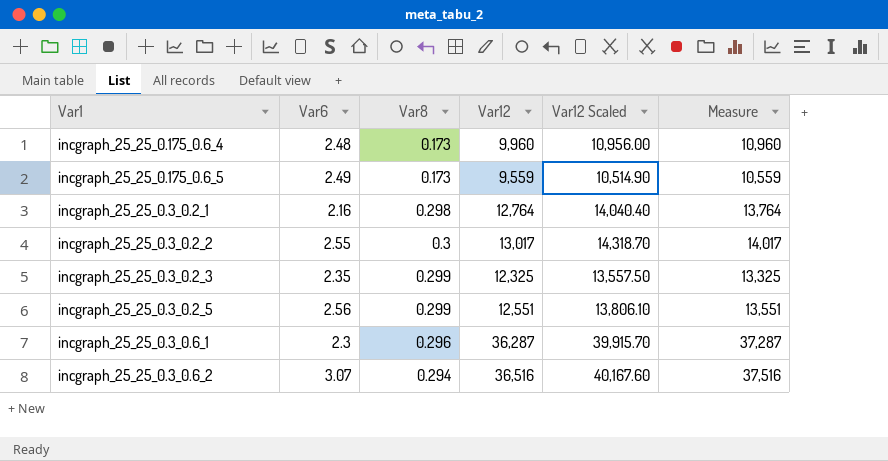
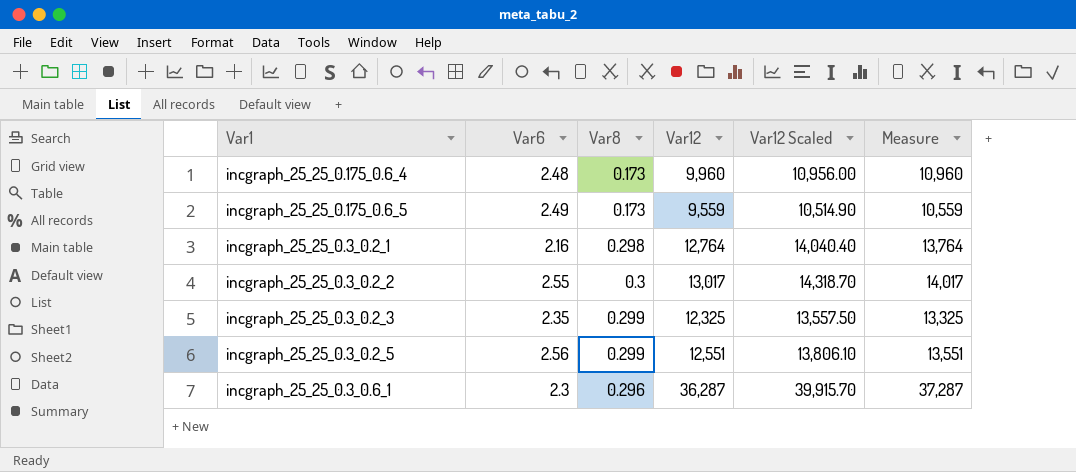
row incgraph_25_25_0.3_0.6_2: 3.07 | 0.294 | 36,516 | 40,167.60 | 37,516 -> none

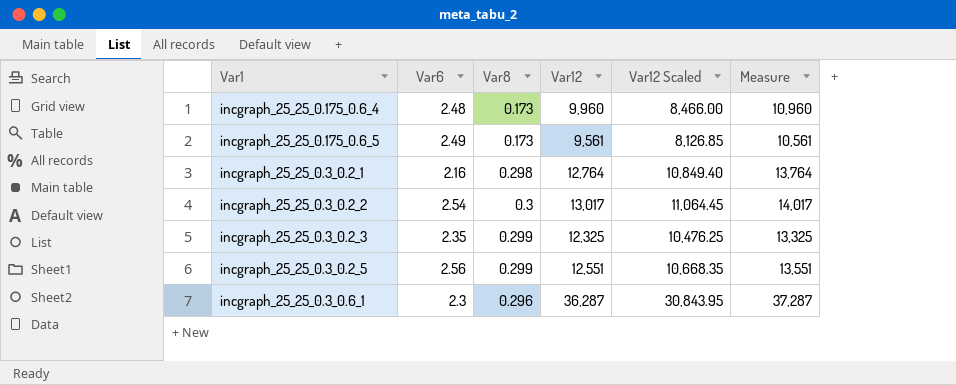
column Var12 Scaled | formula: [Var12] * 1.1 -> [Var12] * 0.85
incgraph_25_25_0.175_0.6_5 | Var12: 9,559 -> 9,561
incgraph_25_25_0.175_0.6_5 | Measure: 10,559 -> 10,561
incgraph_25_25_0.3_0.2_2 | Var6: 2.55 -> 2.54

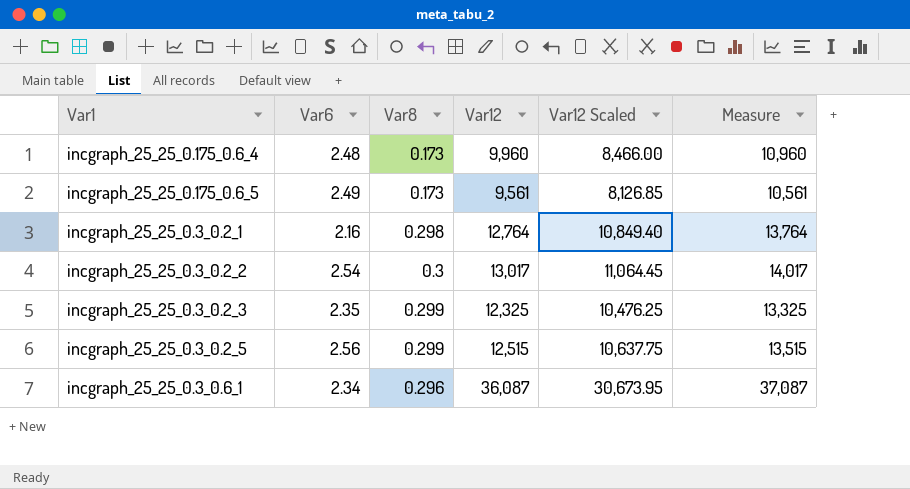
incgraph_25_25_0.3_0.2_5 | Var12: 12,551 -> 12,515
incgraph_25_25_0.3_0.2_5 | Var12 Scaled: 10,668.35 -> 10,637.75
incgraph_25_25_0.3_0.2_5 | Measure: 13,551 -> 13,515
incgraph_25_25_0.3_0.6_1 | Var6: 2.3 -> 2.34
incgraph_25_25_0.3_0.6_1 | Var12: 36,287 -> 36,087
incgraph_25_25_0.3_0.6_1 | Var12 Scaled: 30,843.95 -> 30,673.95
incgraph_25_25_0.3_0.6_1 | Measure: 37,287 -> 37,087

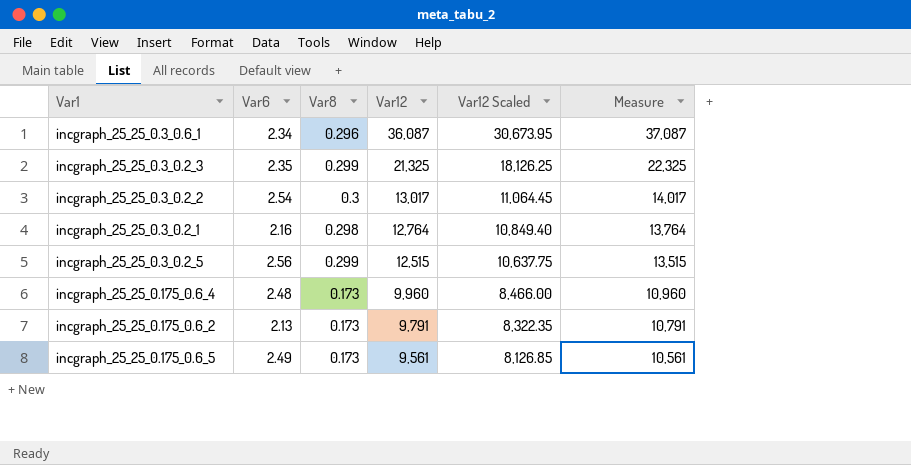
row order: none -> Var12 descending
incgraph_25_25_0.3_0.2_3 | Var12: 12,325 -> 21,325
incgraph_25_25_0.3_0.2_3 | Var12 Scaled: 10,476.25 -> 18,126.25
incgraph_25_25_0.3_0.2_3 | Measure: 13,325 -> 22,325
row incgraph_25_25_0.175_0.6_2: none -> 2.13 | 0.173 | 9,791 | 8,322.35 | 10,791

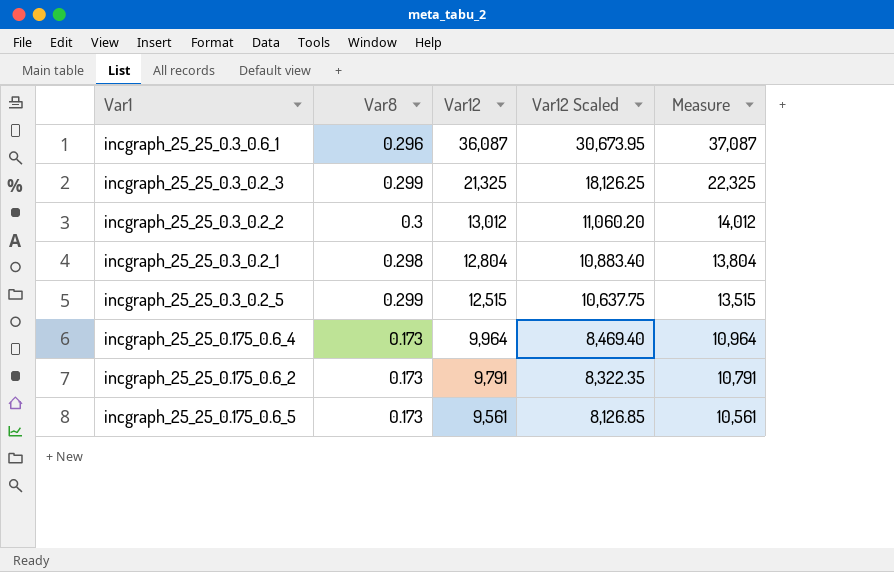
column Var6 | position: 2 -> none
incgraph_25_25_0.3_0.2_2 | Var12: 13,017 -> 13,012
incgraph_25_25_0.3_0.2_2 | Var12 Scaled: 11,064.45 -> 11,060.20
incgraph_25_25_0.3_0.2_2 | Measure: 14,017 -> 14,012
incgraph_25_25_0.3_0.2_1 | Var12: 12,764 -> 12,804
incgraph_25_25_0.3_0.2_1 | Var12 Scaled: 10,849.40 -> 10,883.40
incgraph_25_25_0.3_0.2_1 | Measure: 13,764 -> 13,804
incgraph_25_25_0.175_0.6_4 | Var12: 9,960 -> 9,964
incgraph_25_25_0.175_0.6_4 | Var12 Scaled: 8,466.00 -> 8,469.40
incgraph_25_25_0.175_0.6_4 | Measure: 10,960 -> 10,964

